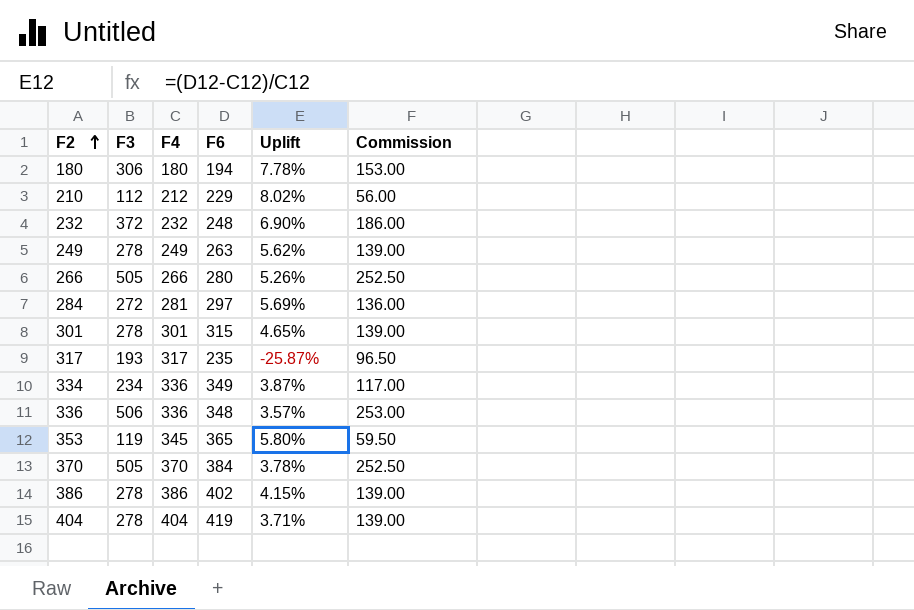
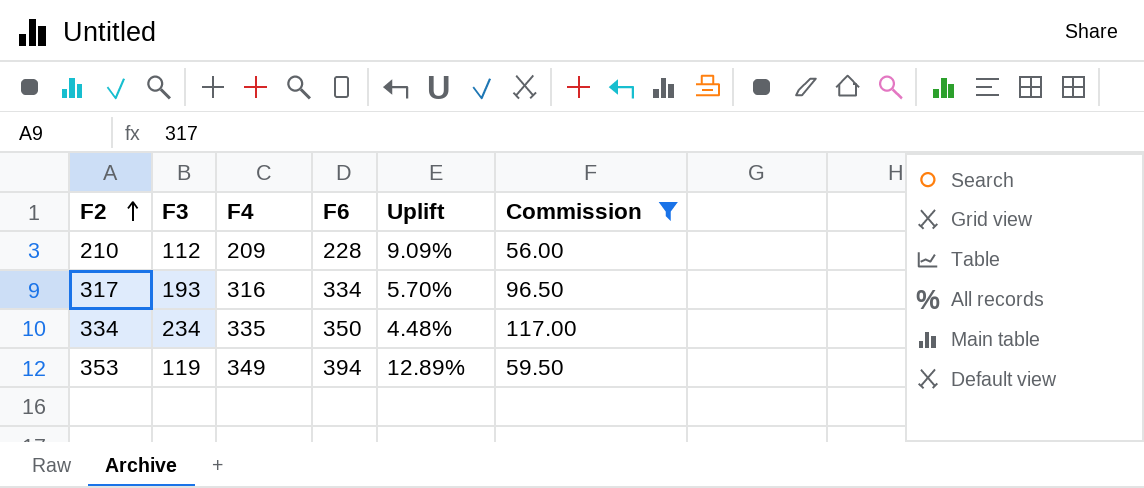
filter: none -> Commission <= 117.00
210 | F4: 212 -> 209
210 | F6: 229 -> 228
210 | Uplift: 8.02% -> 9.09%
317 | F4: 317 -> 316
317 | F6: 235 -> 334
317 | Uplift: -25.87% -> 5.70%
334 | F4: 336 -> 335
334 | F6: 349 -> 350
334 | Uplift: 3.87% -> 4.48%
353 | F4: 345 -> 349
353 | F6: 365 -> 394
353 | Uplift: 5.80% -> 12.89%

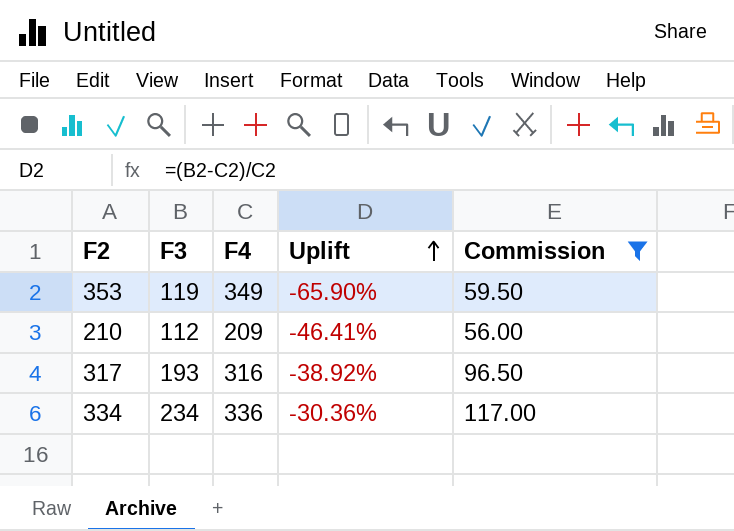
row order: F2 ascending -> Uplift ascending
column F6 | position: 4 -> none
column Uplift | formula: ([F6] - [F4]) / [F4] -> ([F3] - [F4]) / [F4]
334 | F4: 335 -> 336

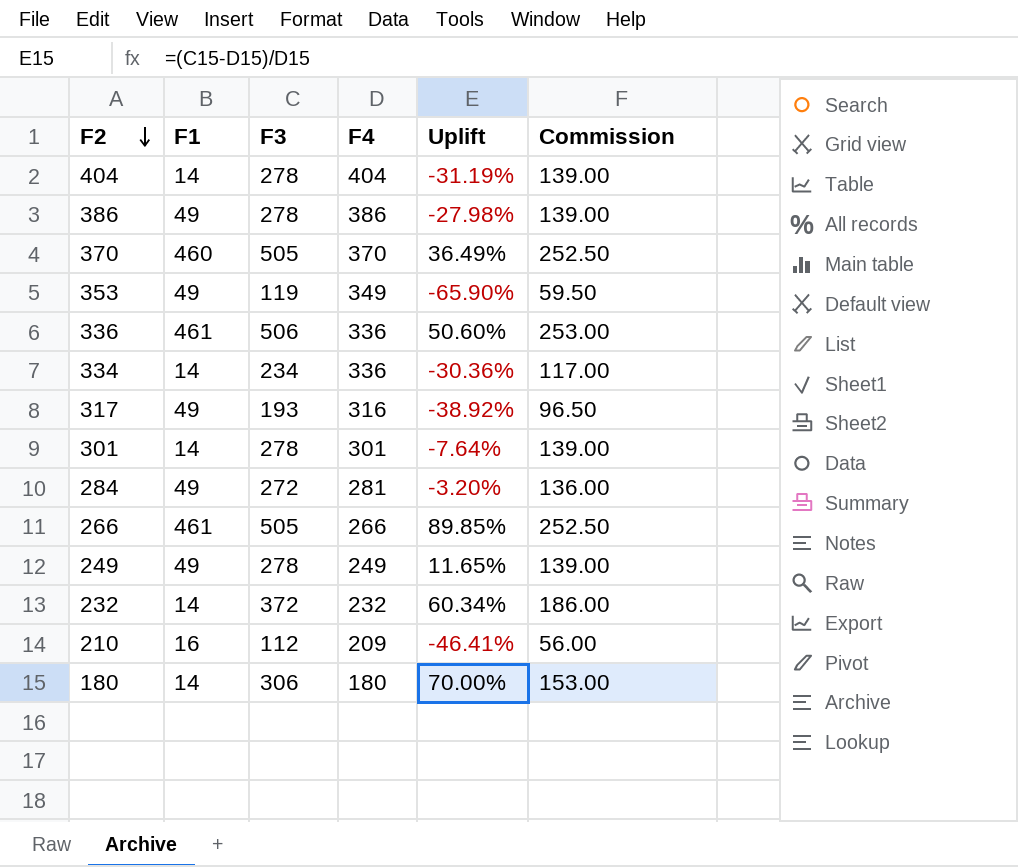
filter: Commission <= 117.00 -> none
row order: Uplift ascending -> F2 descending
column F1 | position: none -> 2

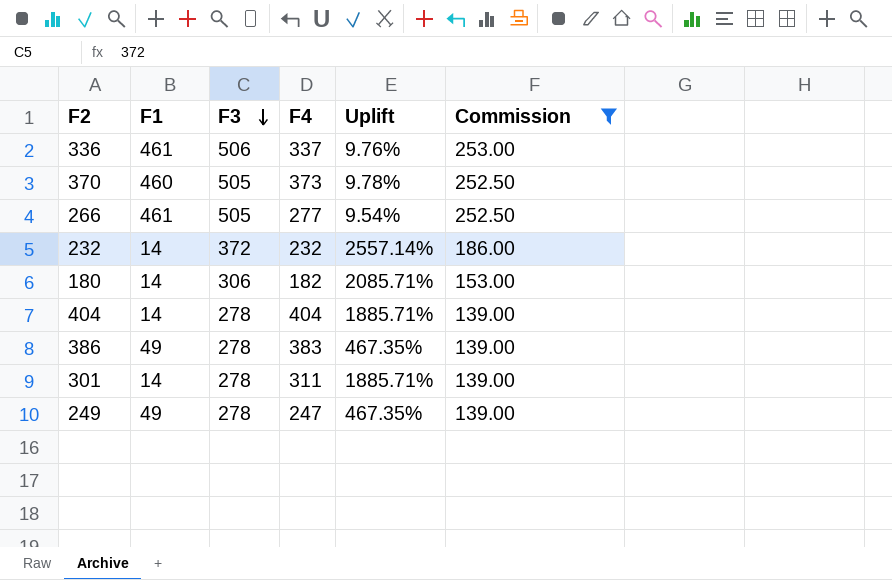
filter: none -> Commission >= 139.00
row order: F2 descending -> F3 descending
column Uplift | formula: ([F3] - [F4]) / [F4] -> ([F3] - [F1]) / [F1]
336 | F4: 336 -> 337
370 | F4: 370 -> 373
266 | F4: 266 -> 277
180 | F4: 180 -> 182
386 | F4: 386 -> 383
301 | F4: 301 -> 311
249 | F4: 249 -> 247

